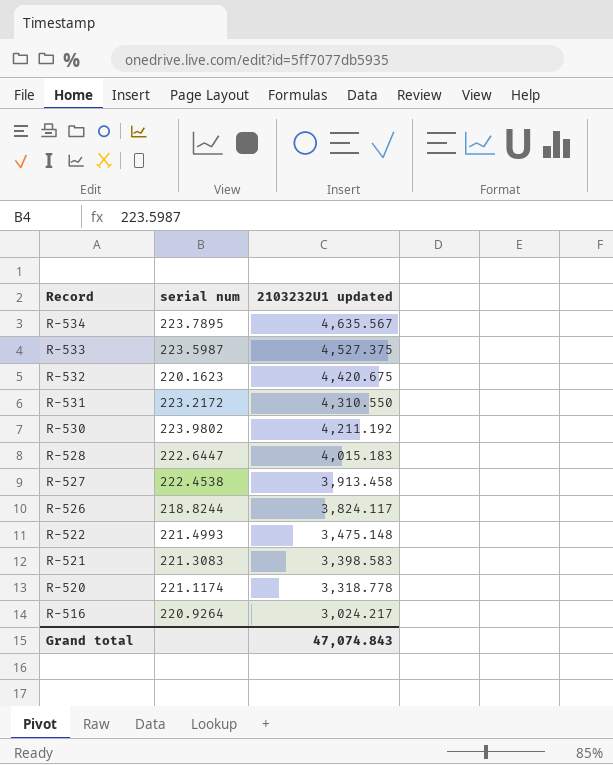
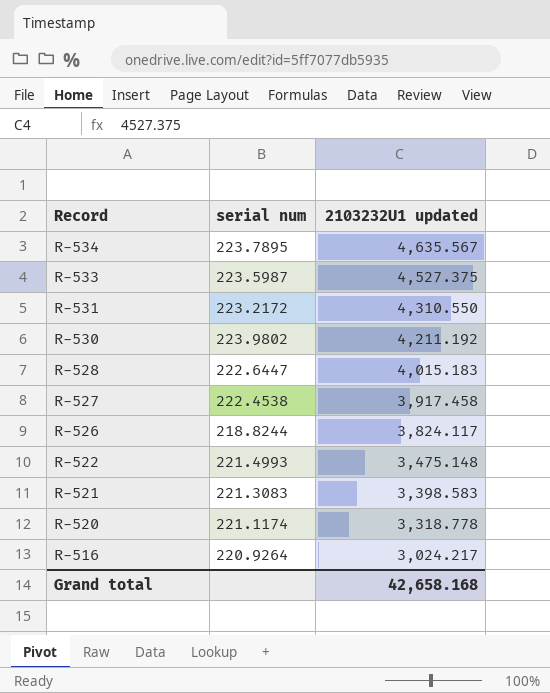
row R-532: 220.1623 | 4,420.675 -> none
R-527 | 2103232U1 updated: 3,913.458 -> 3,917.458
Grand total | 2103232U1 updated: 47,074.843 -> 42,658.168

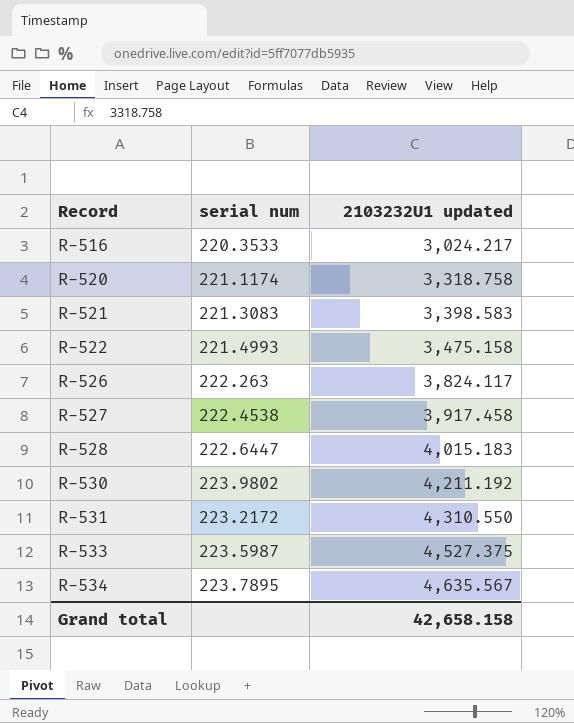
row order: Record descending -> Record ascending
R-516 | serial num: 220.9264 -> 220.3533
R-520 | 2103232U1 updated: 3,318.778 -> 3,318.758
R-522 | 2103232U1 updated: 3,475.148 -> 3,475.158
R-526 | serial num: 218.8244 -> 222.263
Grand total | 2103232U1 updated: 42,658.168 -> 42,658.158

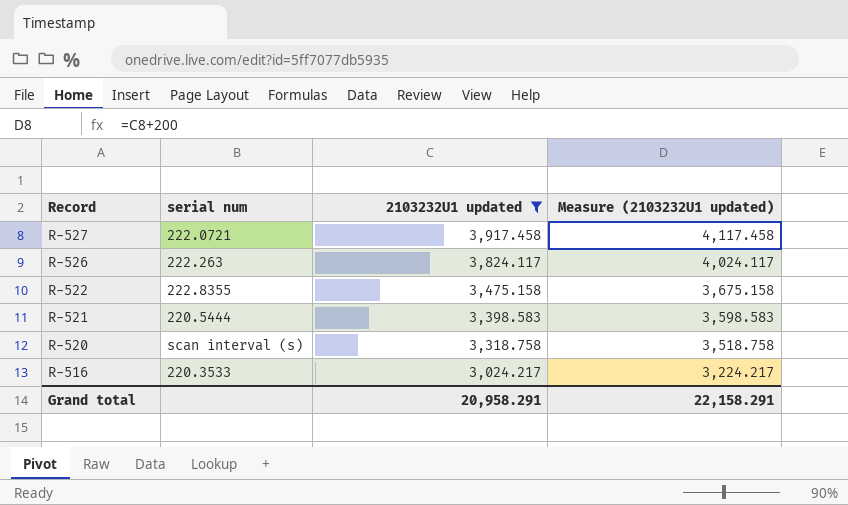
filter: none -> 2103232U1 updated <= 3,917.458
row order: Record ascending -> Record descending
column Measure (2103232U1 updated) | formula: none -> [2103232U1 updated] + 200
R-527 | serial num: 222.4538 -> 222.0721
R-522 | serial num: 221.4993 -> 222.8355
R-521 | serial num: 221.3083 -> 220.5444
R-520 | serial num: 221.1174 -> scan interval (s)
Grand total | 2103232U1 updated: 42,658.158 -> 20,958.291

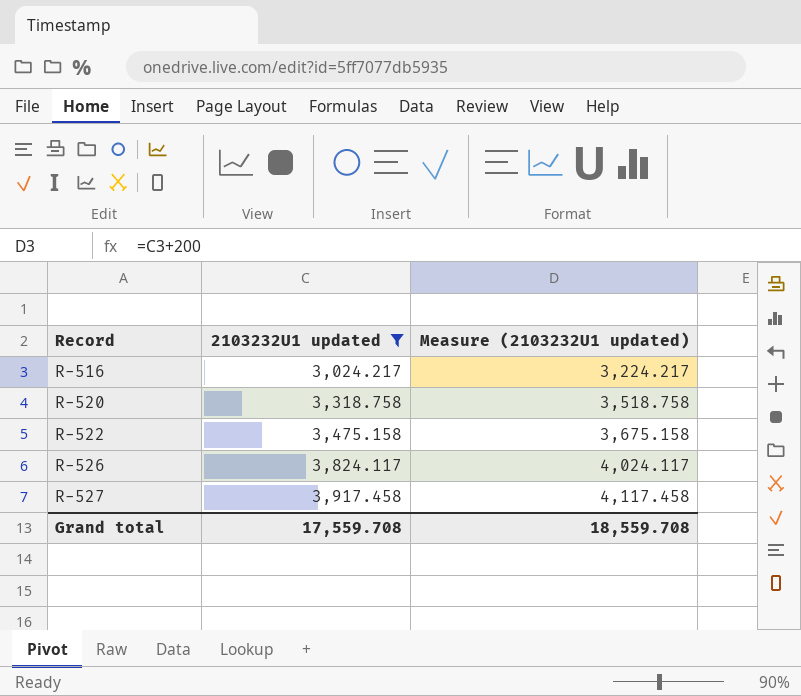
row order: Record descending -> Record ascending
column serial num | position: 2 -> none
row R-521: 220.5444 | 3,398.583 | 3,598.583 -> none
Grand total | 2103232U1 updated: 20,958.291 -> 17,559.708
Grand total | Measure (2103232U1 updated): 22,158.291 -> 18,559.708

